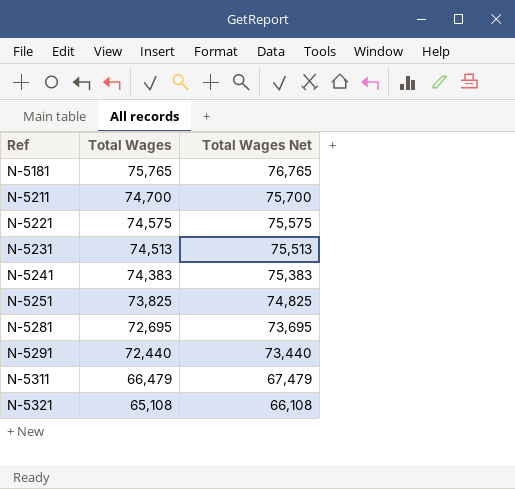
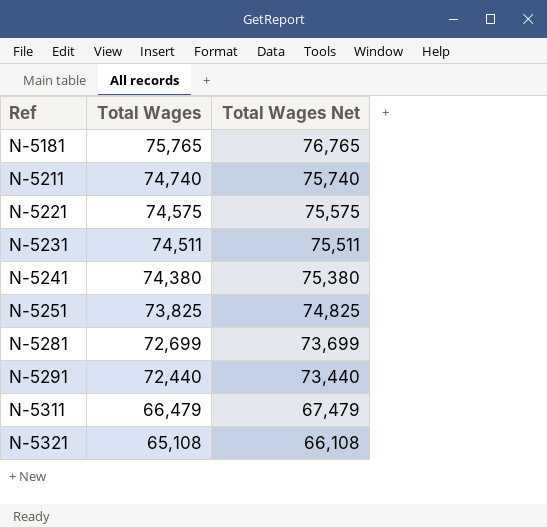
N-5211 | Total Wages: 74,700 -> 74,740
N-5211 | Total Wages Net: 75,700 -> 75,740
N-5231 | Total Wages: 74,513 -> 74,511
N-5231 | Total Wages Net: 75,513 -> 75,511
N-5241 | Total Wages: 74,383 -> 74,380
N-5241 | Total Wages Net: 75,383 -> 75,380
N-5281 | Total Wages: 72,695 -> 72,699
N-5281 | Total Wages Net: 73,695 -> 73,699

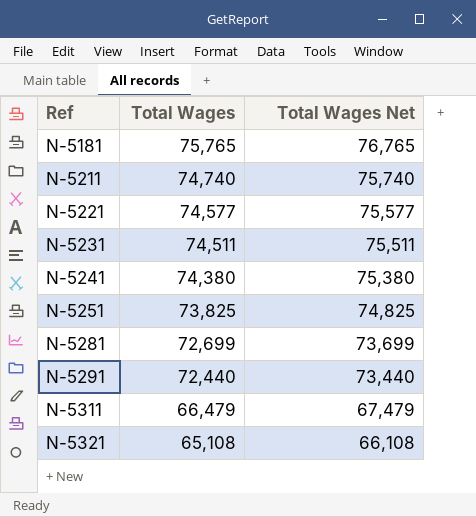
N-5221 | Total Wages: 74,575 -> 74,577
N-5221 | Total Wages Net: 75,575 -> 75,577

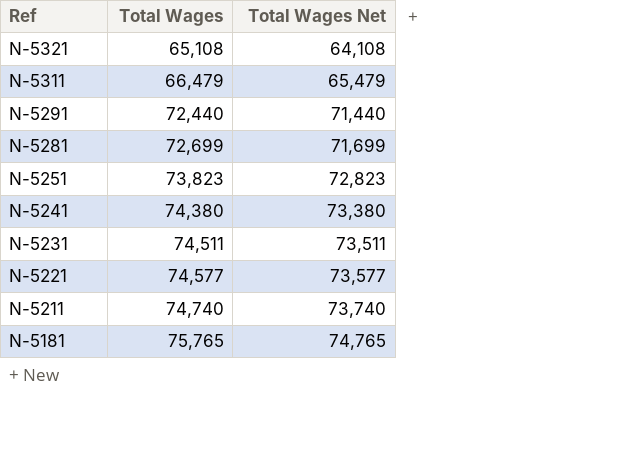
row order: Ref ascending -> Ref descending
column Total Wages Net | formula: [Total Wages] + 1000 -> [Total Wages] - 1000
N-5251 | Total Wages: 73,825 -> 73,823

